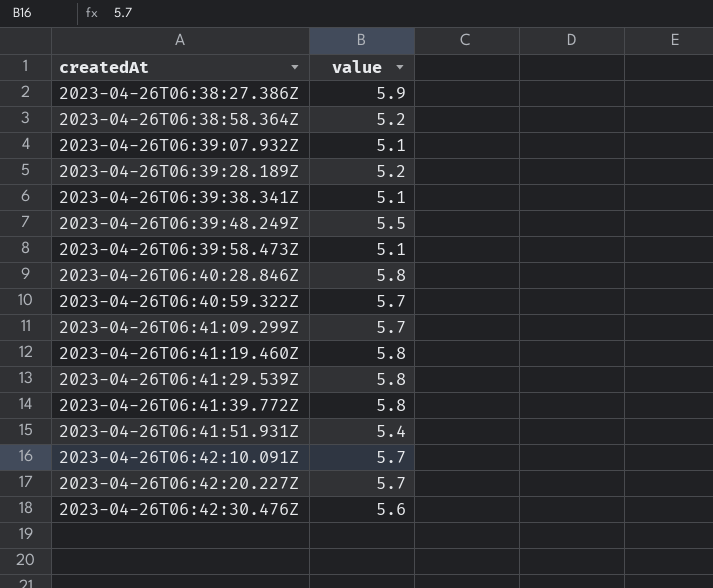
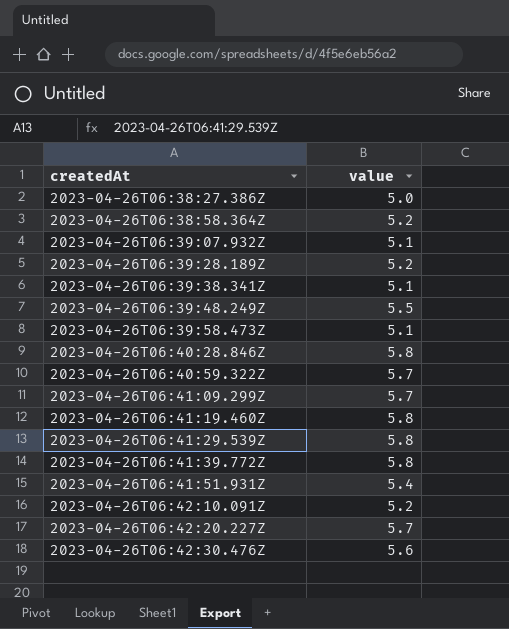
2023-04-26T06:38:27.386Z | value: 5.9 -> 5.0
2023-04-26T06:42:10.091Z | value: 5.7 -> 5.2

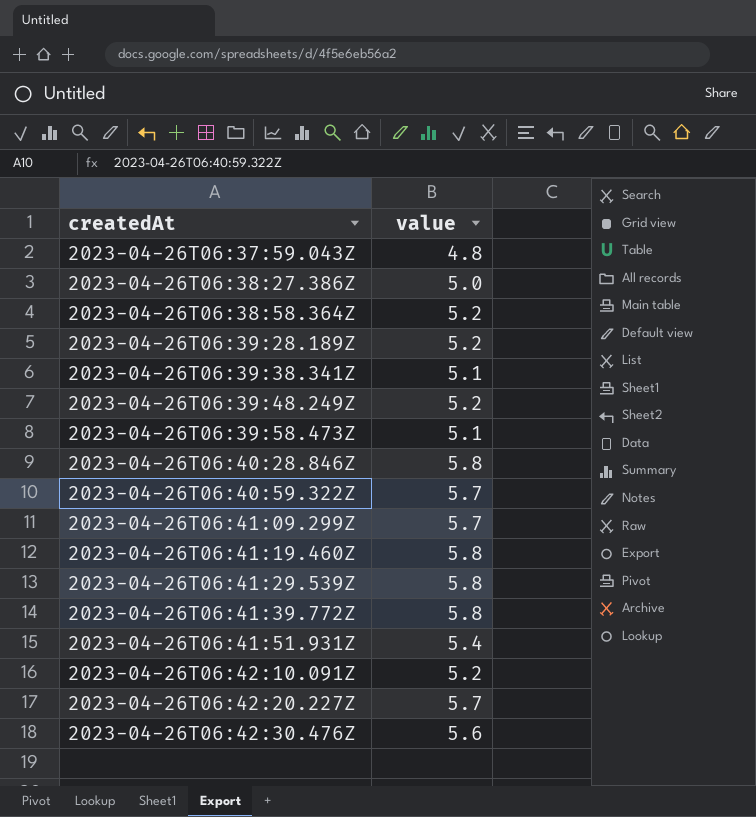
row 2023-04-26T06:39:07.932Z: 5.1 -> none
row 2023-04-26T06:37:59.043Z: none -> 4.8
2023-04-26T06:39:48.249Z | value: 5.5 -> 5.2

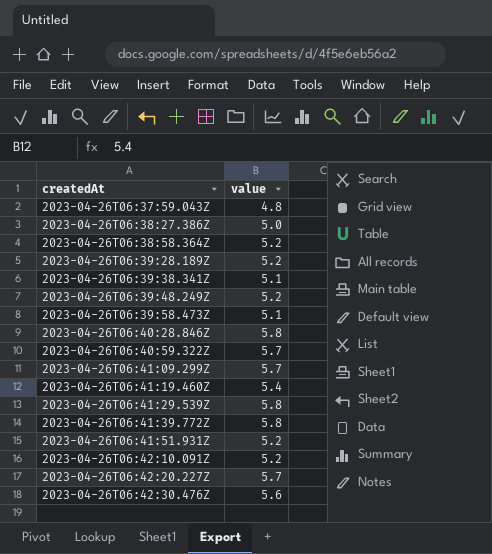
2023-04-26T06:41:19.460Z | value: 5.8 -> 5.4
2023-04-26T06:41:51.931Z | value: 5.4 -> 5.2

